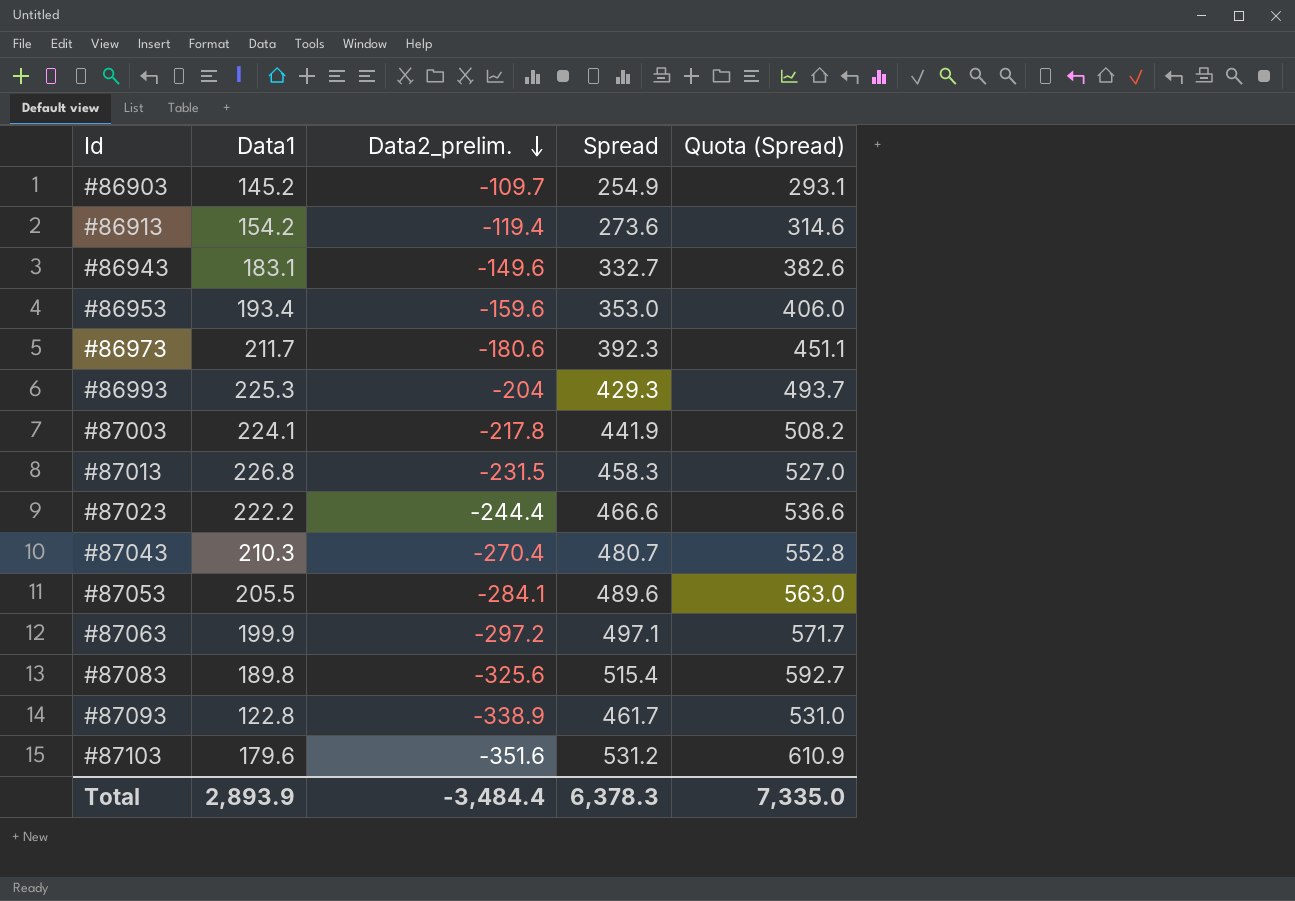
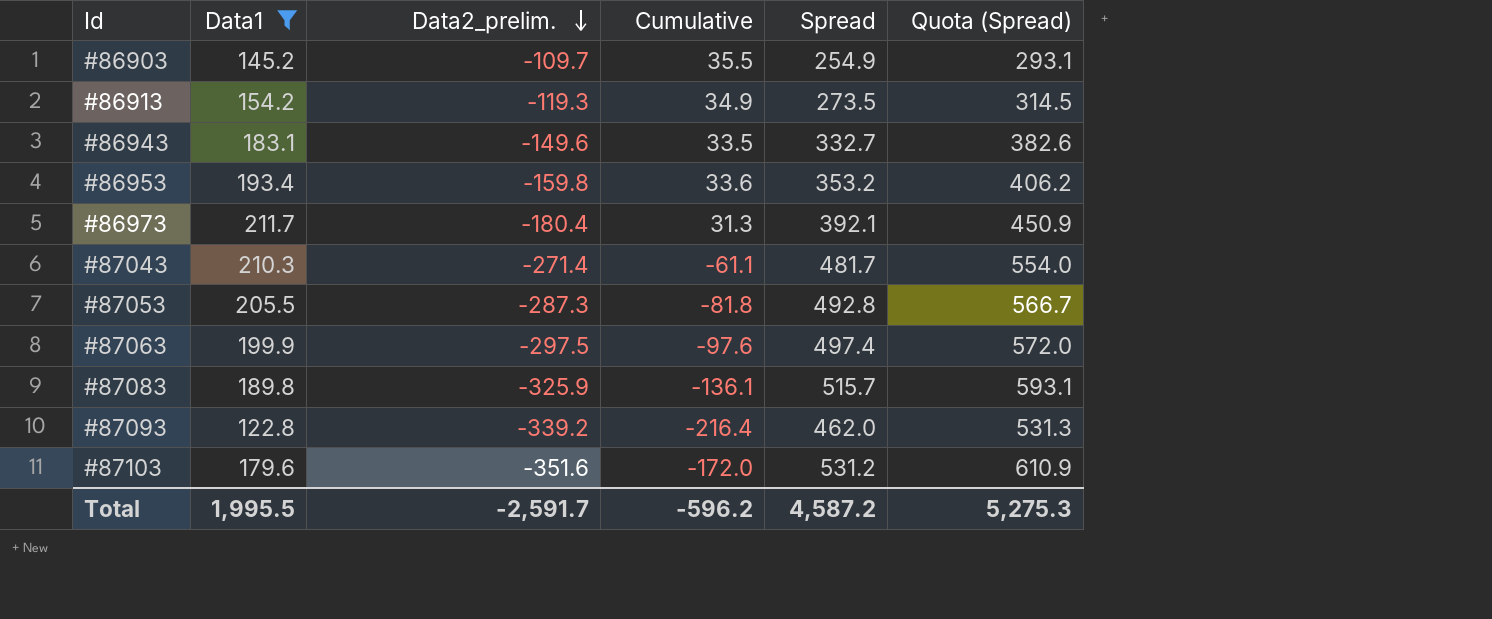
filter: none -> Data1 <= 211.7
column Cumulative | formula: none -> [Data1] + [Data2_prelim.]
#86913 | Data2_prelim.: -119.4 -> -119.3
#86913 | Spread: 273.6 -> 273.5
#86913 | Quota (Spread): 314.6 -> 314.5
#86953 | Data2_prelim.: -159.6 -> -159.8
#86953 | Spread: 353.0 -> 353.2
#86953 | Quota (Spread): 406.0 -> 406.2
#86973 | Data2_prelim.: -180.6 -> -180.4
#86973 | Spread: 392.3 -> 392.1
#86973 | Quota (Spread): 451.1 -> 450.9
#87043 | Data2_prelim.: -270.4 -> -271.4
#87043 | Spread: 480.7 -> 481.7
#87043 | Quota (Spread): 552.8 -> 554.0
#87053 | Data2_prelim.: -284.1 -> -287.3
#87053 | Spread: 489.6 -> 492.8
#87053 | Quota (Spread): 563.0 -> 566.7
#87063 | Data2_prelim.: -297.2 -> -297.5
#87063 | Spread: 497.1 -> 497.4
#87063 | Quota (Spread): 571.7 -> 572.0
#87083 | Data2_prelim.: -325.6 -> -325.9
#87083 | Spread: 515.4 -> 515.7
#87083 | Quota (Spread): 592.7 -> 593.1
#87093 | Data2_prelim.: -338.9 -> -339.2
#87093 | Spread: 461.7 -> 462.0
#87093 | Quota (Spread): 531.0 -> 531.3
Total | Data1: 2,893.9 -> 1,995.5
Total | Data2_prelim.: -3,484.4 -> -2,591.7
Total | Spread: 6,378.3 -> 4,587.2
Total | Quota (Spread): 7,335.0 -> 5,275.3

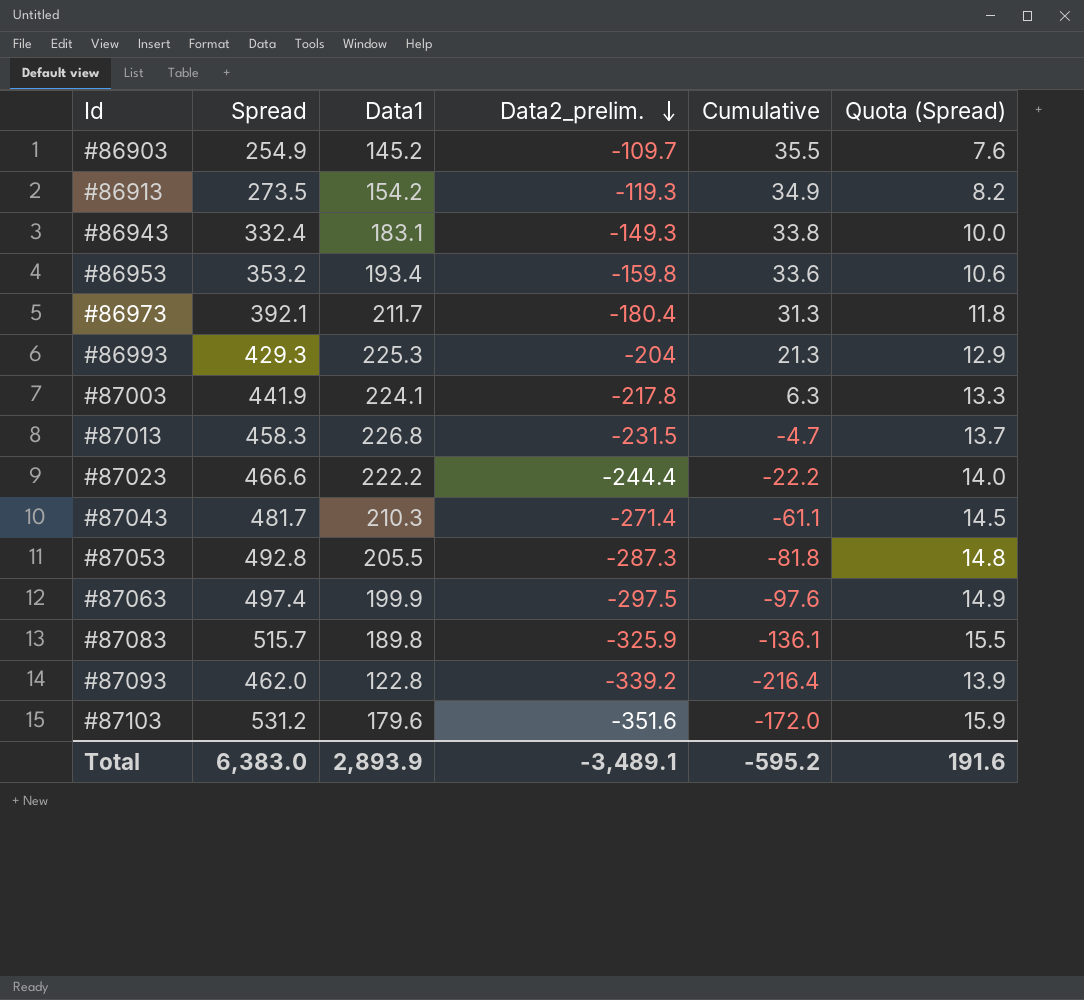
filter: Data1 <= 211.7 -> none
column Spread | position: 5 -> 2
column Quota (Spread) | formula: [Spread] * 1.15 -> [Spread] * 0.03
#86943 | Spread: 332.7 -> 332.4
#86943 | Data2_prelim.: -149.6 -> -149.3
#86943 | Cumulative: 33.5 -> 33.8
Total | Spread: 4,587.2 -> 6,383.0
Total | Data1: 1,995.5 -> 2,893.9
Total | Data2_prelim.: -2,591.7 -> -3,489.1
Total | Cumulative: -596.2 -> -595.2
Total | Quota (Spread): 5,275.3 -> 191.6

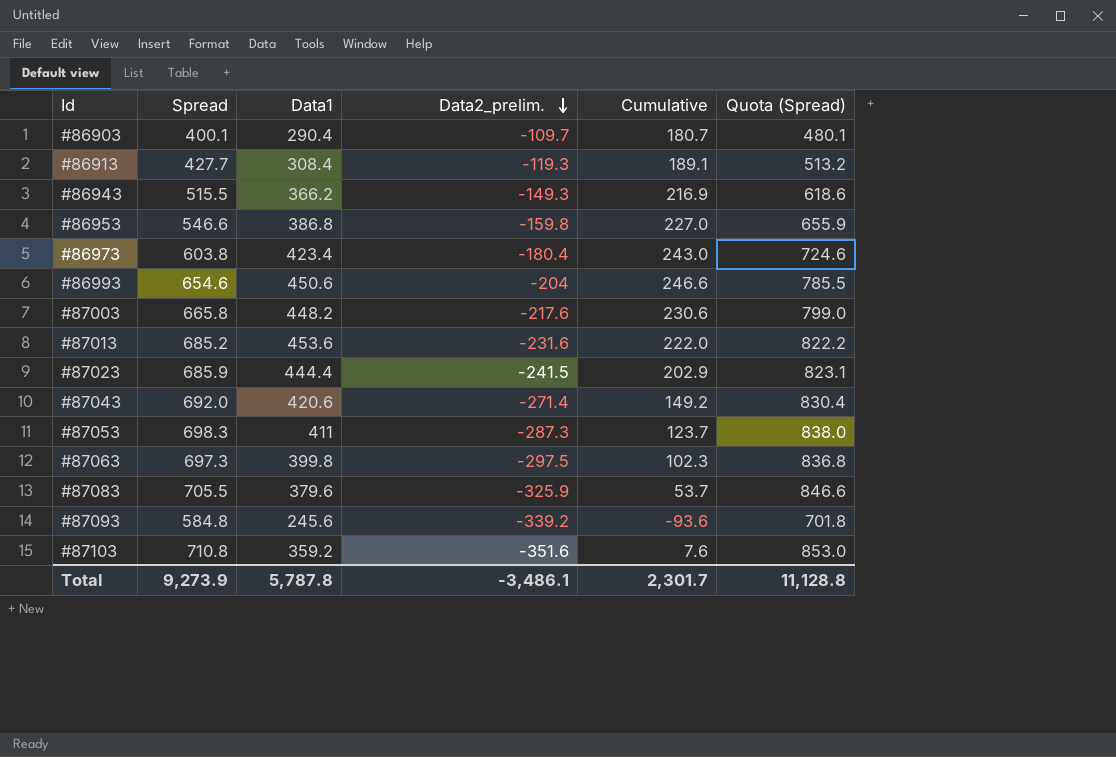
column Quota (Spread) | formula: [Spread] * 0.03 -> [Spread] * 1.2
#86903 | Spread: 254.9 -> 400.1
#86903 | Data1: 145.2 -> 290.4
#86903 | Cumulative: 35.5 -> 180.7
#86913 | Spread: 273.5 -> 427.7
#86913 | Data1: 154.2 -> 308.4
#86913 | Cumulative: 34.9 -> 189.1
#86943 | Spread: 332.4 -> 515.5
#86943 | Data1: 183.1 -> 366.2
#86943 | Cumulative: 33.8 -> 216.9
#86953 | Spread: 353.2 -> 546.6
#86953 | Data1: 193.4 -> 386.8
#86953 | Cumulative: 33.6 -> 227.0
#86973 | Spread: 392.1 -> 603.8
#86973 | Data1: 211.7 -> 423.4
#86973 | Cumulative: 31.3 -> 243.0
#86993 | Spread: 429.3 -> 654.6
#86993 | Data1: 225.3 -> 450.6
#86993 | Cumulative: 21.3 -> 246.6
#87003 | Spread: 441.9 -> 665.8
#87003 | Data1: 224.1 -> 448.2
#87003 | Data2_prelim.: -217.8 -> -217.6
#87003 | Cumulative: 6.3 -> 230.6
#87013 | Spread: 458.3 -> 685.2
#87013 | Data1: 226.8 -> 453.6
#87013 | Data2_prelim.: -231.5 -> -231.6
#87013 | Cumulative: -4.7 -> 222.0
#87023 | Spread: 466.6 -> 685.9
#87023 | Data1: 222.2 -> 444.4
#87023 | Data2_prelim.: -244.4 -> -241.5
#87023 | Cumulative: -22.2 -> 202.9
#87043 | Spread: 481.7 -> 692.0
#87043 | Data1: 210.3 -> 420.6
#87043 | Cumulative: -61.1 -> 149.2
#87053 | Spread: 492.8 -> 698.3
#87053 | Data1: 205.5 -> 411
#87053 | Cumulative: -81.8 -> 123.7
#87063 | Spread: 497.4 -> 697.3
#87063 | Data1: 199.9 -> 399.8
#87063 | Cumulative: -97.6 -> 102.3
#87083 | Spread: 515.7 -> 705.5
#87083 | Data1: 189.8 -> 379.6
#87083 | Cumulative: -136.1 -> 53.7
#87093 | Spread: 462.0 -> 584.8
#87093 | Data1: 122.8 -> 245.6
#87093 | Cumulative: -216.4 -> -93.6
#87103 | Spread: 531.2 -> 710.8
#87103 | Data1: 179.6 -> 359.2
#87103 | Cumulative: -172.0 -> 7.6
Total | Spread: 6,383.0 -> 9,273.9
Total | Data1: 2,893.9 -> 5,787.8
Total | Data2_prelim.: -3,489.1 -> -3,486.1
Total | Cumulative: -595.2 -> 2,301.7
Total | Quota (Spread): 191.6 -> 11,128.8

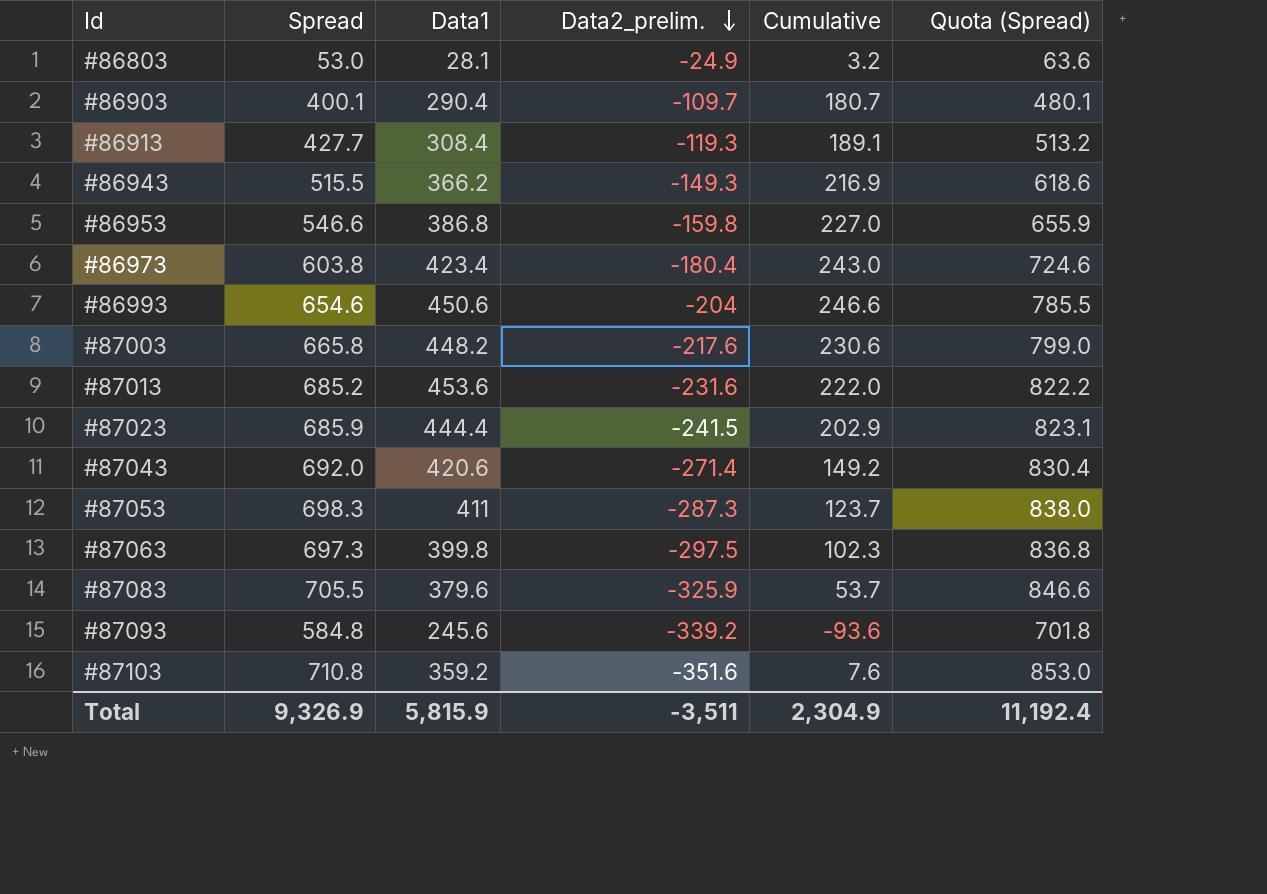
row #86803: none -> 53.0 | 28.1 | -24.9 | 3.2 | 63.6
Total | Spread: 9,273.9 -> 9,326.9
Total | Data1: 5,787.8 -> 5,815.9
Total | Data2_prelim.: -3,486.1 -> -3,511
Total | Cumulative: 2,301.7 -> 2,304.9
Total | Quota (Spread): 11,128.8 -> 11,192.4

